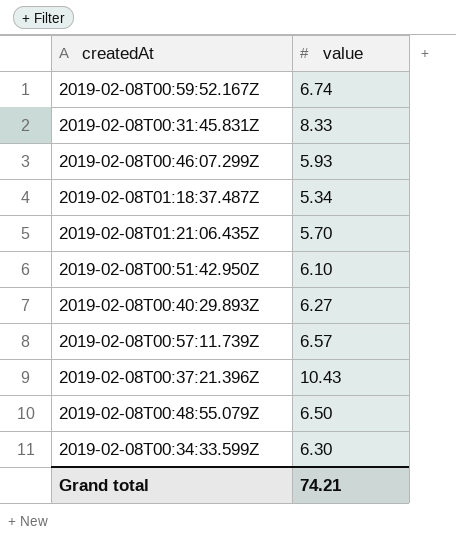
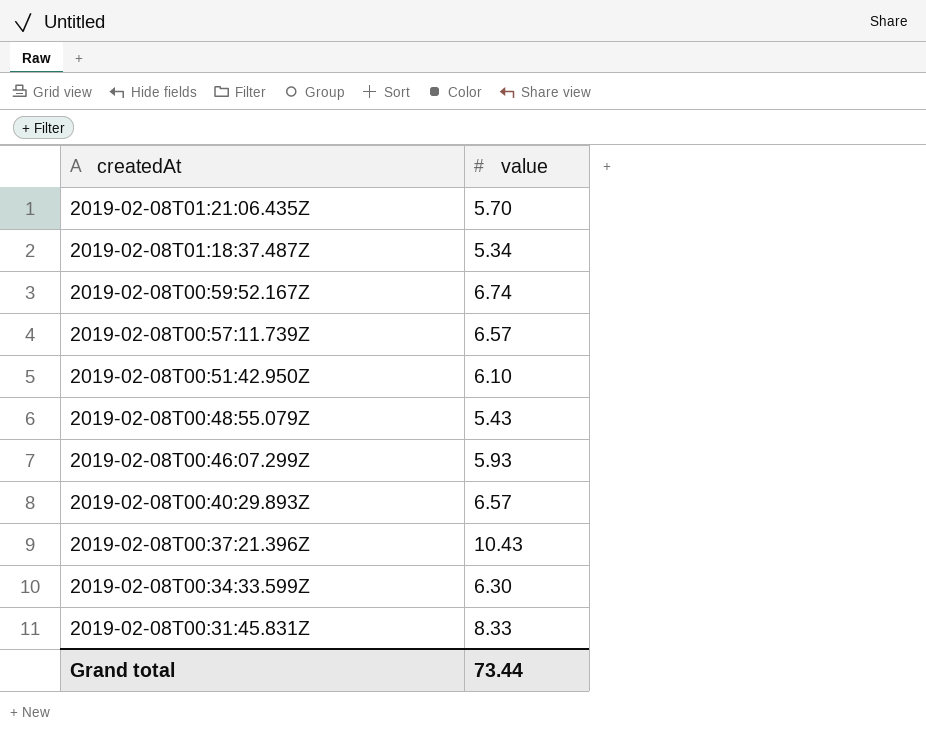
row order: none -> createdAt descending
2019-02-08T00:48:55.079Z | value: 6.50 -> 5.43
2019-02-08T00:40:29.893Z | value: 6.27 -> 6.57
Grand total | value: 74.21 -> 73.44

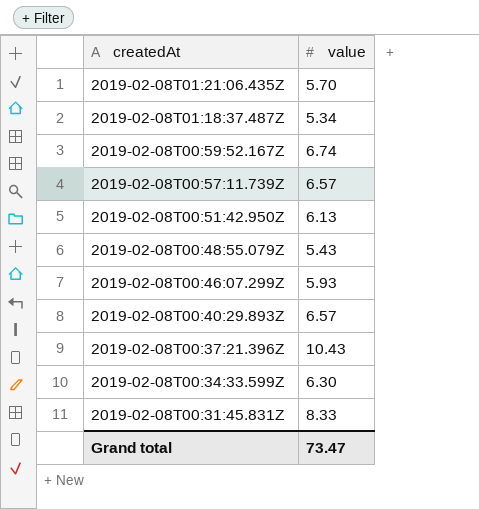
2019-02-08T00:51:42.950Z | value: 6.10 -> 6.13
Grand total | value: 73.44 -> 73.47

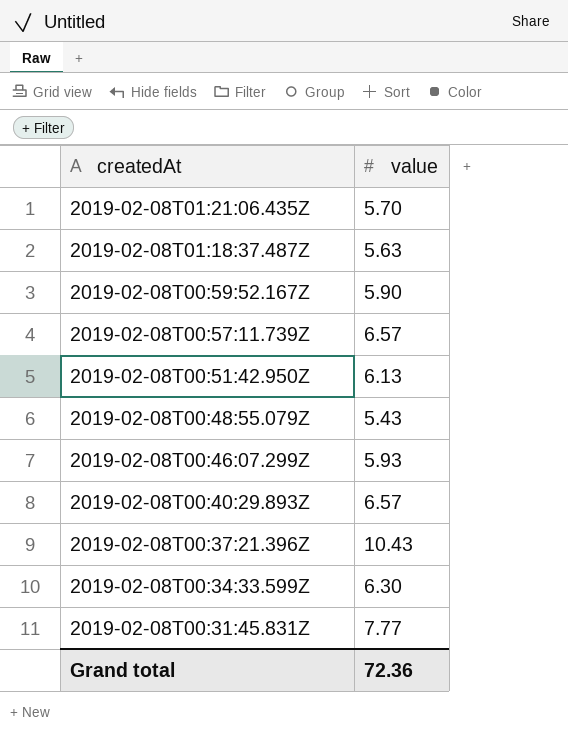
2019-02-08T01:18:37.487Z | value: 5.34 -> 5.63
2019-02-08T00:59:52.167Z | value: 6.74 -> 5.90
2019-02-08T00:31:45.831Z | value: 8.33 -> 7.77
Grand total | value: 73.47 -> 72.36

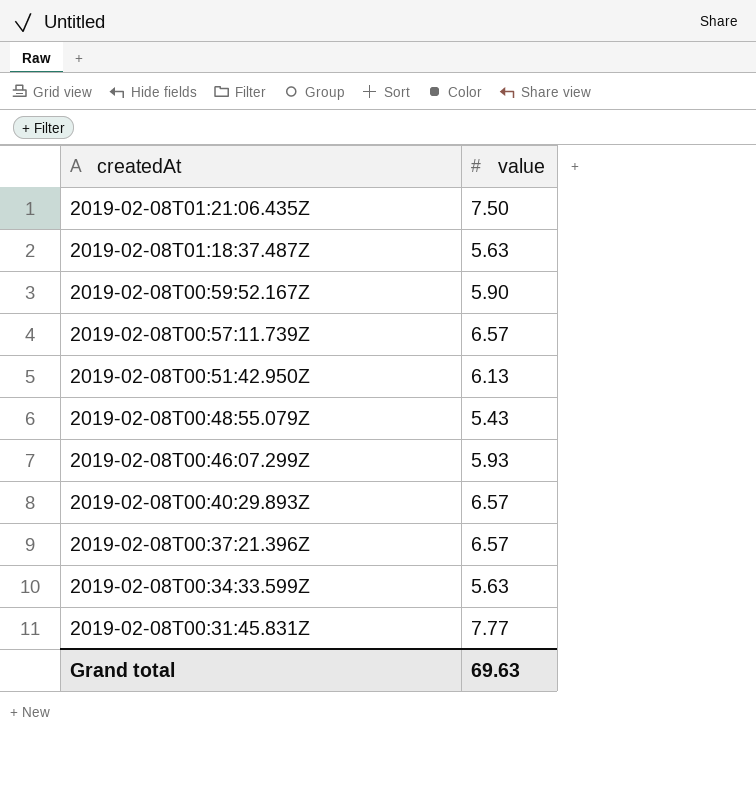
2019-02-08T01:21:06.435Z | value: 5.70 -> 7.50
2019-02-08T00:37:21.396Z | value: 10.43 -> 6.57
2019-02-08T00:34:33.599Z | value: 6.30 -> 5.63
Grand total | value: 72.36 -> 69.63

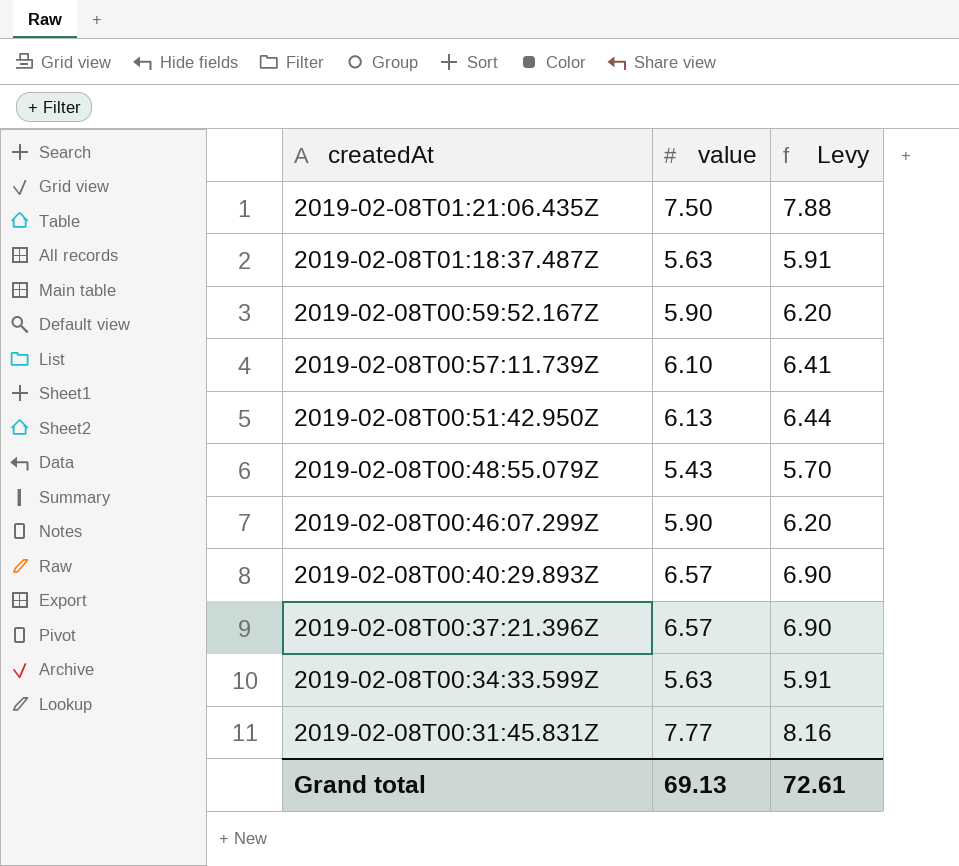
column Levy | formula: none -> [value] * 1.05
2019-02-08T00:57:11.739Z | value: 6.57 -> 6.10
2019-02-08T00:46:07.299Z | value: 5.93 -> 5.90
Grand total | value: 69.63 -> 69.13

